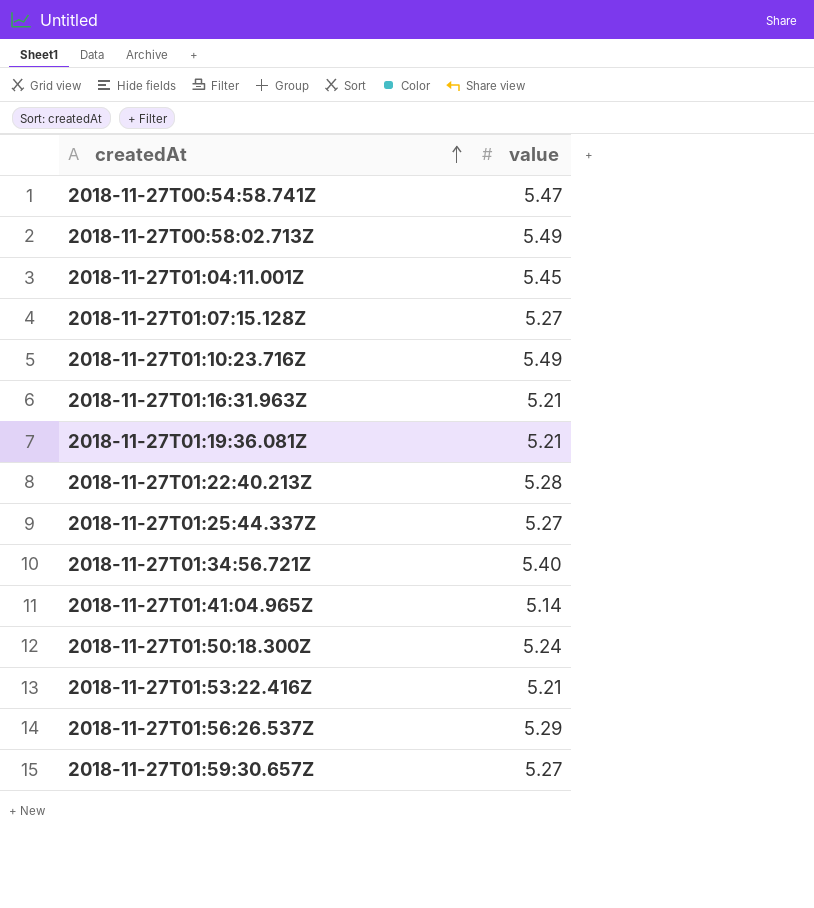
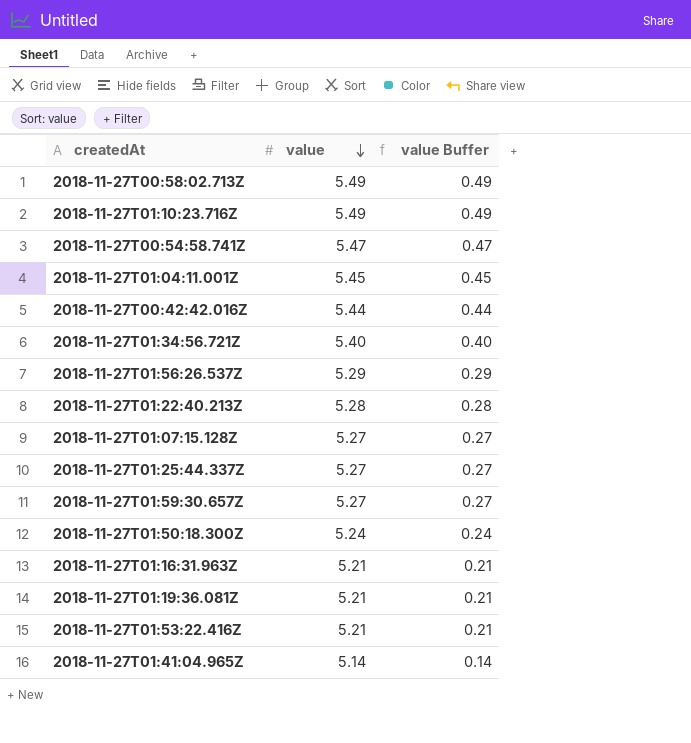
row order: createdAt ascending -> value descending
column value Buffer | formula: none -> [value] - 5
row 2018-11-27T00:42:42.016Z: none -> 5.44 | 0.44

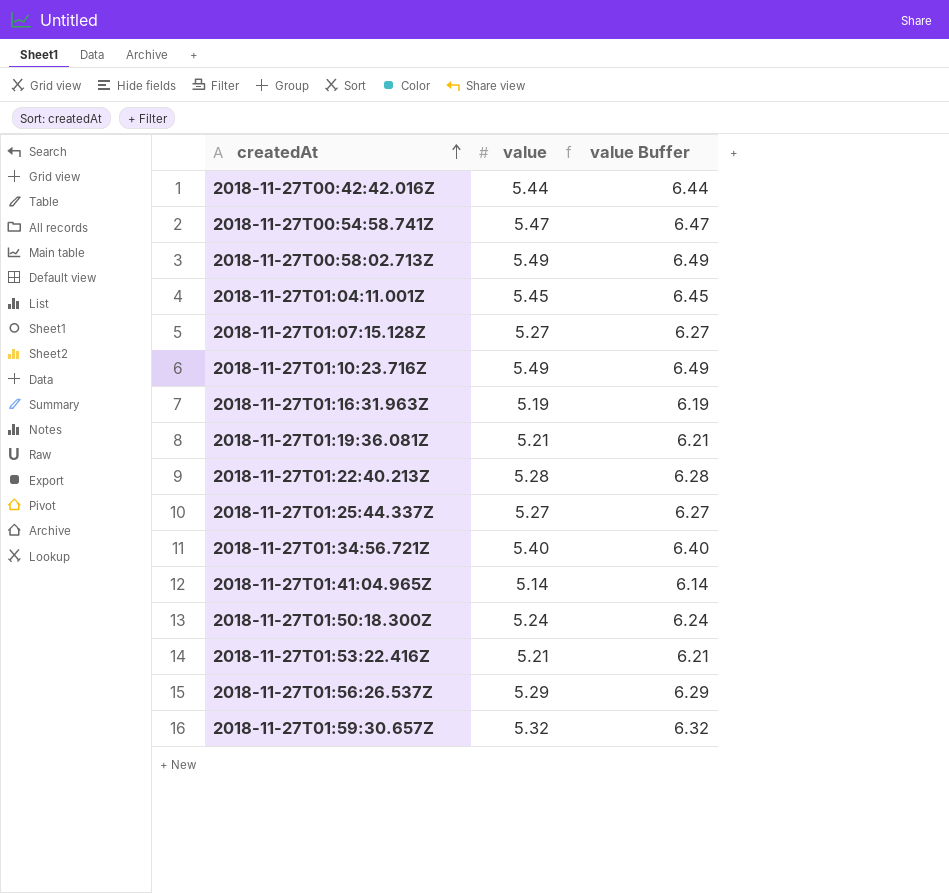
row order: value descending -> createdAt ascending
column value Buffer | formula: [value] - 5 -> [value] + 1
2018-11-27T01:16:31.963Z | value: 5.21 -> 5.19
2018-11-27T01:59:30.657Z | value: 5.27 -> 5.32

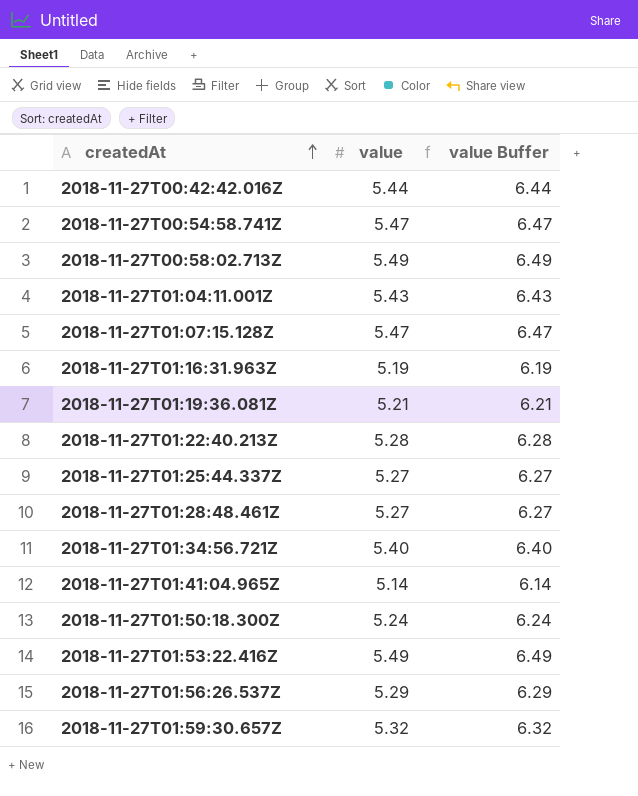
row 2018-11-27T01:10:23.716Z: 5.49 | 6.49 -> none
2018-11-27T01:04:11.001Z | value: 5.45 -> 5.43
2018-11-27T01:04:11.001Z | value Buffer: 6.45 -> 6.43
2018-11-27T01:07:15.128Z | value: 5.27 -> 5.47
2018-11-27T01:07:15.128Z | value Buffer: 6.27 -> 6.47
row 2018-11-27T01:28:48.461Z: none -> 5.27 | 6.27
2018-11-27T01:53:22.416Z | value: 5.21 -> 5.49
2018-11-27T01:53:22.416Z | value Buffer: 6.21 -> 6.49

